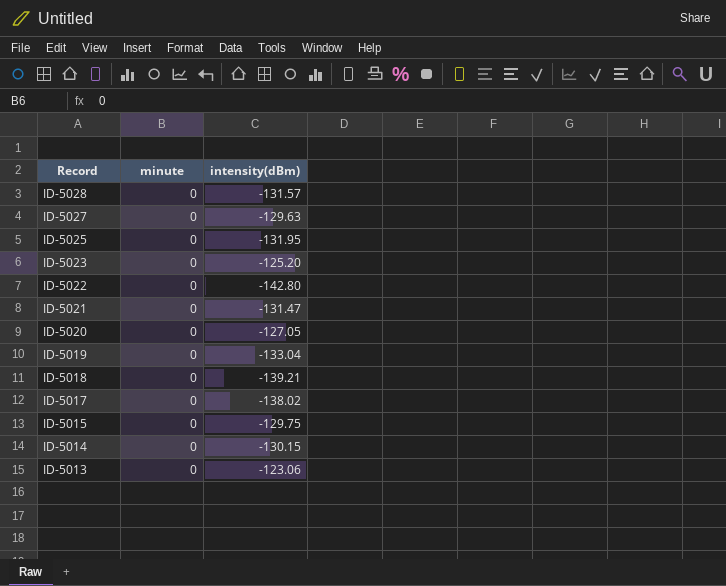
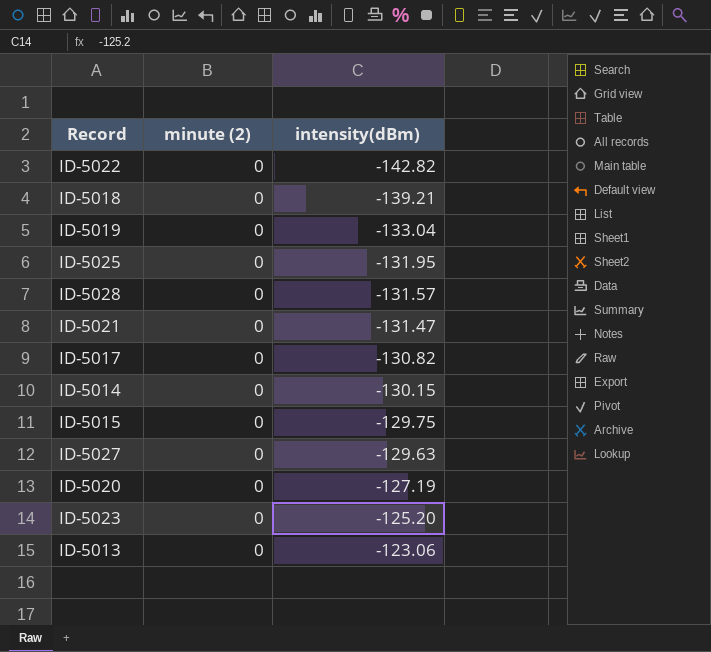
row order: Record descending -> intensity(dBm) ascending
column name: minute -> minute (2)
ID-5022 | intensity(dBm): -142.80 -> -142.82
ID-5017 | intensity(dBm): -138.02 -> -130.82
ID-5020 | intensity(dBm): -127.05 -> -127.19

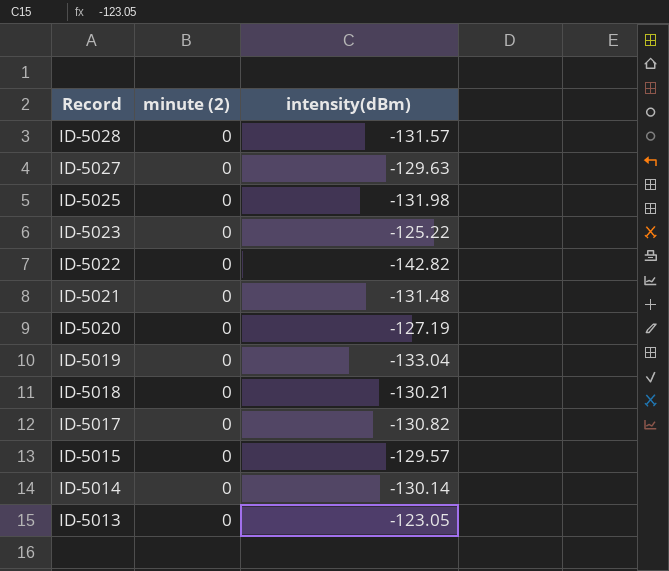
row order: intensity(dBm) ascending -> Record descending
ID-5025 | intensity(dBm): -131.95 -> -131.98
ID-5023 | intensity(dBm): -125.20 -> -125.22
ID-5021 | intensity(dBm): -131.47 -> -131.48
ID-5018 | intensity(dBm): -139.21 -> -130.21
ID-5015 | intensity(dBm): -129.75 -> -129.57
ID-5014 | intensity(dBm): -130.15 -> -130.14
ID-5013 | intensity(dBm): -123.06 -> -123.05

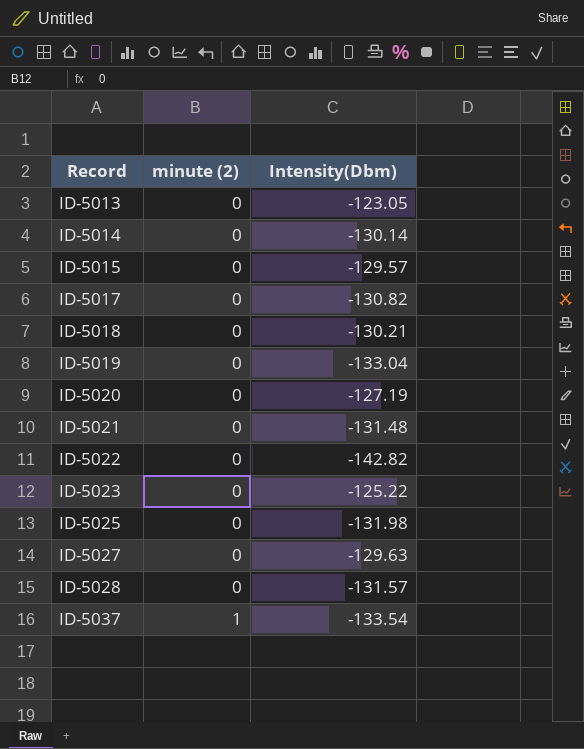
row order: Record descending -> Record ascending
column name: intensity(dBm) -> Intensity(Dbm)
row ID-5037: none -> 1 | -133.54

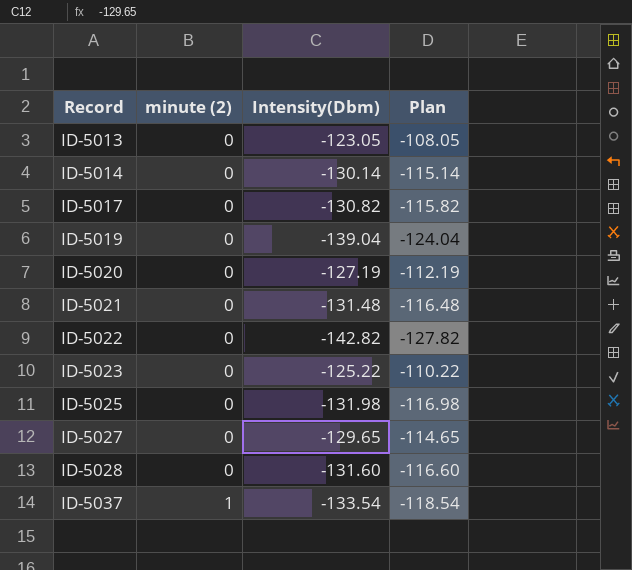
column Plan | formula: none -> [Intensity(Dbm)] + 15
row ID-5015: 0 | -129.57 -> none
row ID-5018: 0 | -130.21 -> none
ID-5019 | Intensity(Dbm): -133.04 -> -139.04
ID-5027 | Intensity(Dbm): -129.63 -> -129.65
ID-5028 | Intensity(Dbm): -131.57 -> -131.60

